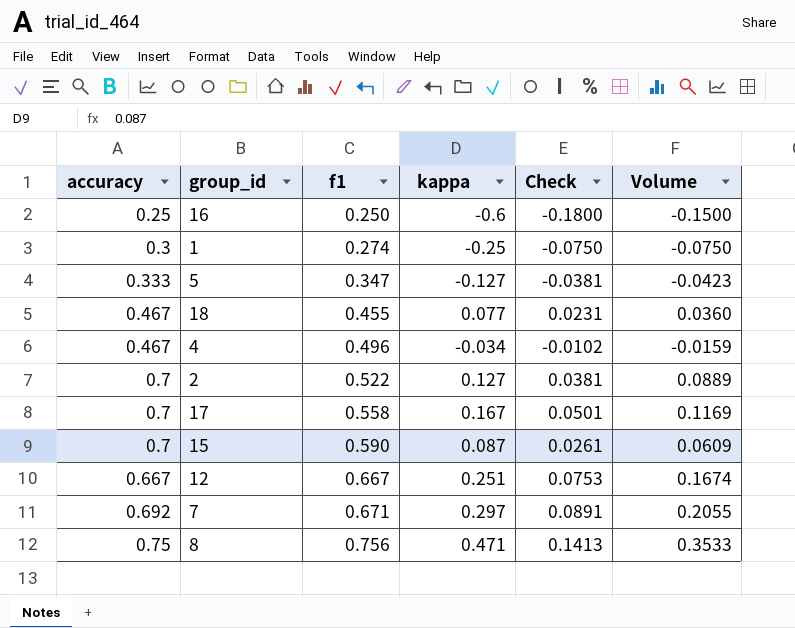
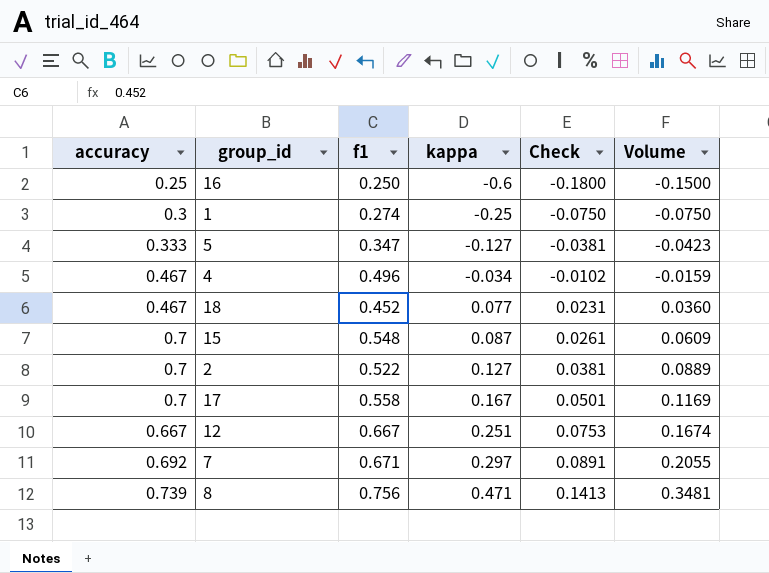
row order: f1 ascending -> kappa ascending
18 | f1: 0.455 -> 0.452
15 | f1: 0.590 -> 0.548
8 | accuracy: 0.75 -> 0.739
8 | Volume: 0.3533 -> 0.3481

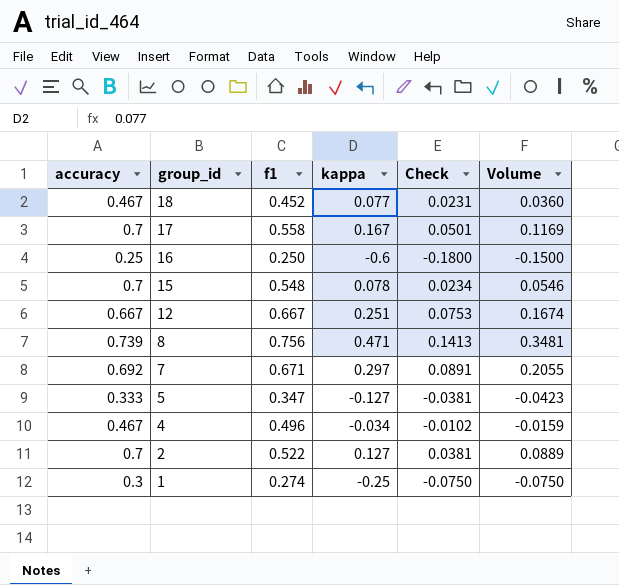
row order: kappa ascending -> group_id descending
15 | kappa: 0.087 -> 0.078
15 | Check: 0.0261 -> 0.0234
15 | Volume: 0.0609 -> 0.0546

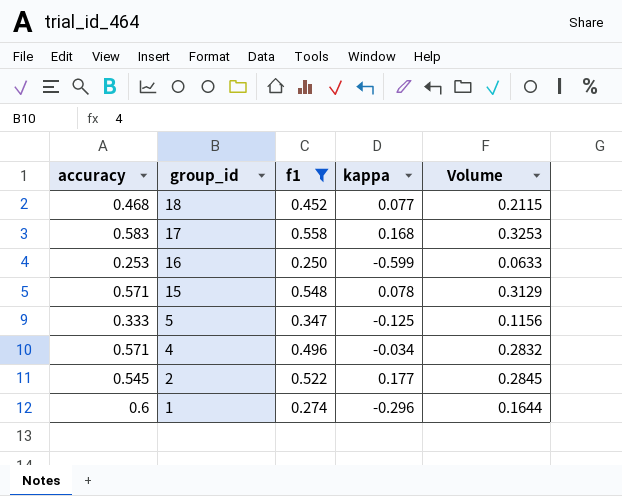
filter: none -> f1 <= 0.558
column Check | formula: [kappa] * 0.3 -> none
column Volume | formula: [accuracy] * [kappa] -> [accuracy] * [f1]
18 | accuracy: 0.467 -> 0.468
17 | accuracy: 0.7 -> 0.583
17 | kappa: 0.167 -> 0.168
16 | accuracy: 0.25 -> 0.253
16 | kappa: -0.6 -> -0.599
15 | accuracy: 0.7 -> 0.571
5 | kappa: -0.127 -> -0.125
4 | accuracy: 0.467 -> 0.571
2 | accuracy: 0.7 -> 0.545
2 | kappa: 0.127 -> 0.177
1 | accuracy: 0.3 -> 0.6
1 | kappa: -0.25 -> -0.296

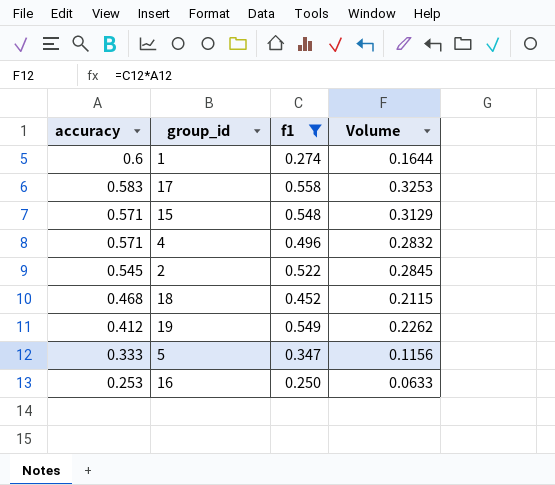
row order: group_id descending -> accuracy descending
column kappa | position: 4 -> none
row 19: none -> 0.412 | 0.549 | 0.2262

